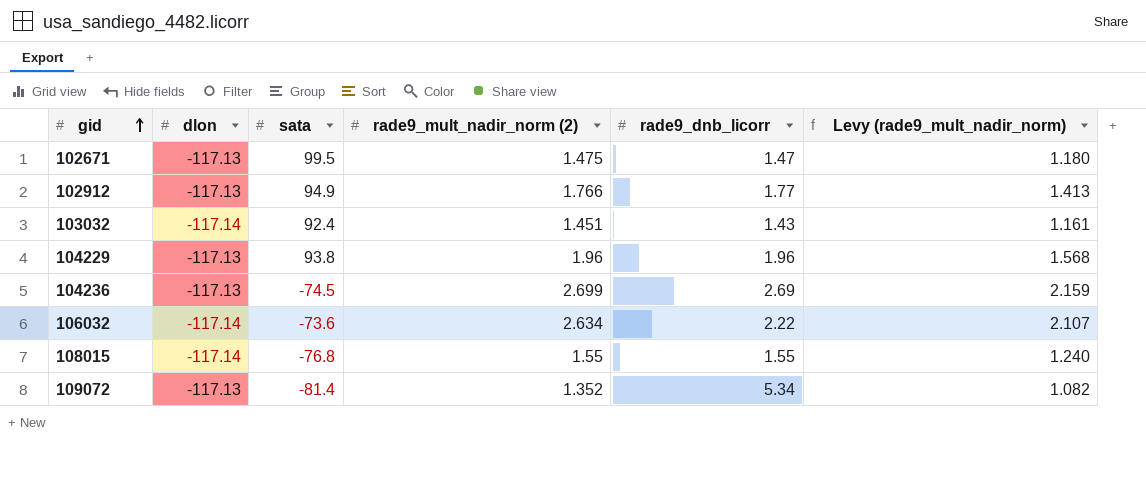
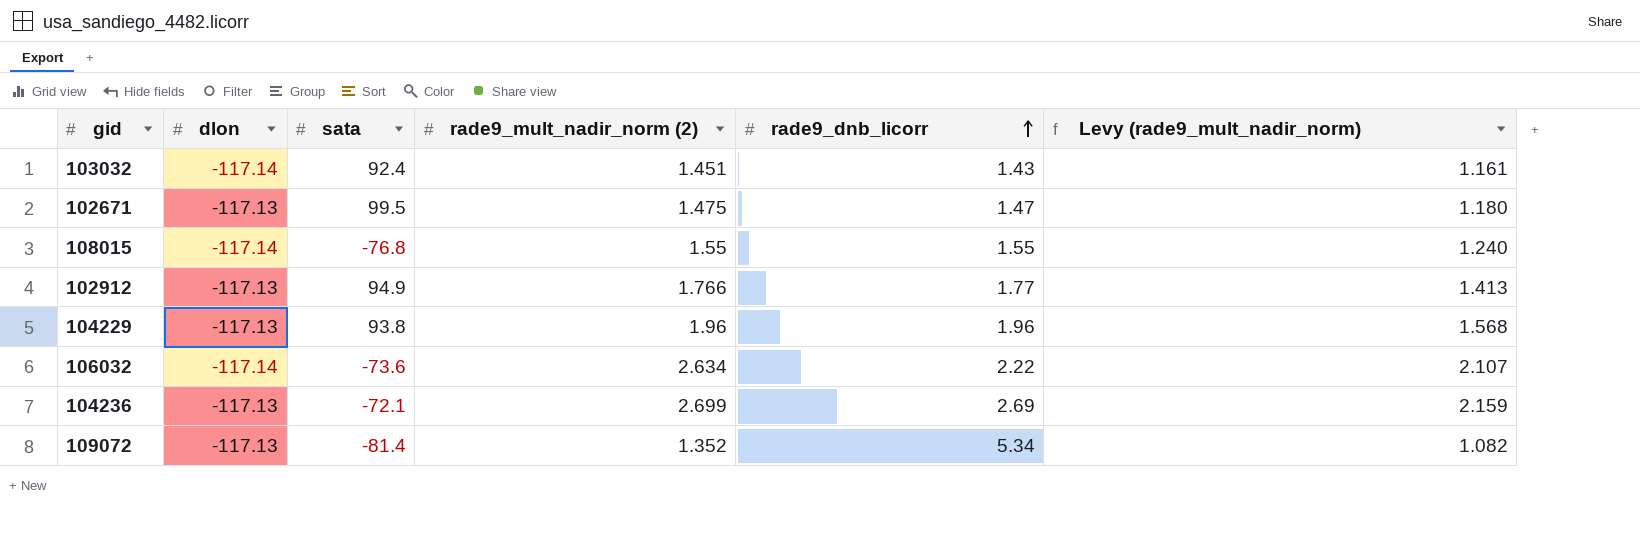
row order: gid ascending -> rade9_dnb_licorr ascending
104236 | sata: -74.5 -> -72.1

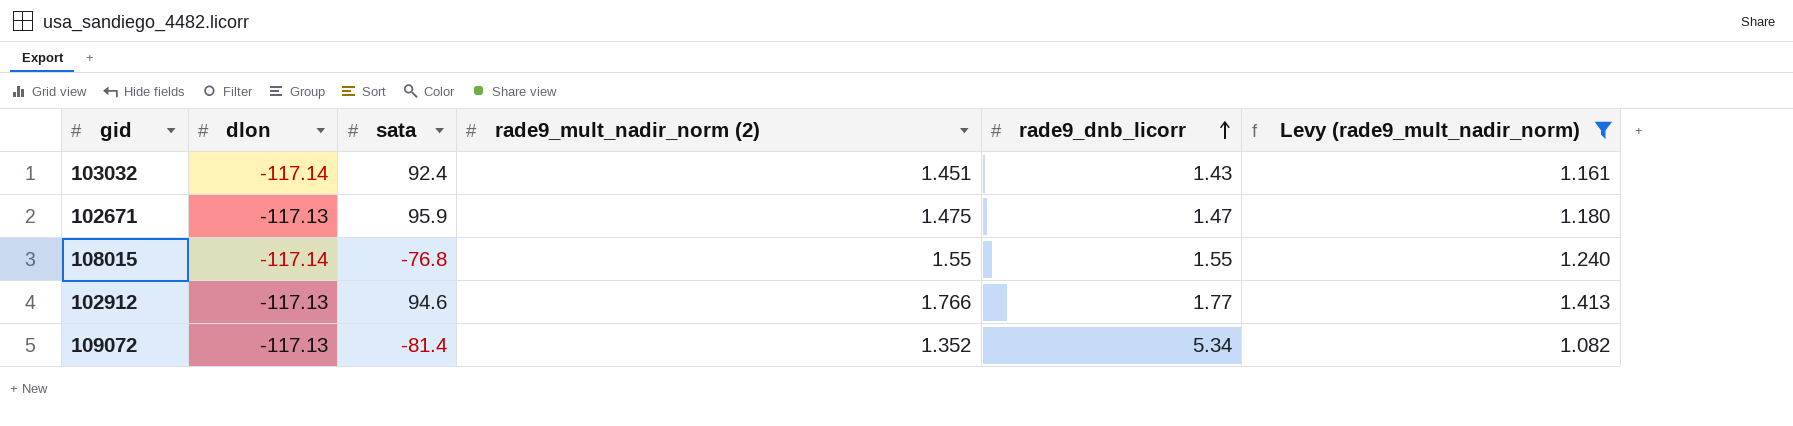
filter: none -> Levy (rade9_mult_nadir_norm) <= 1.413
102671 | sata: 99.5 -> 95.9
102912 | sata: 94.9 -> 94.6

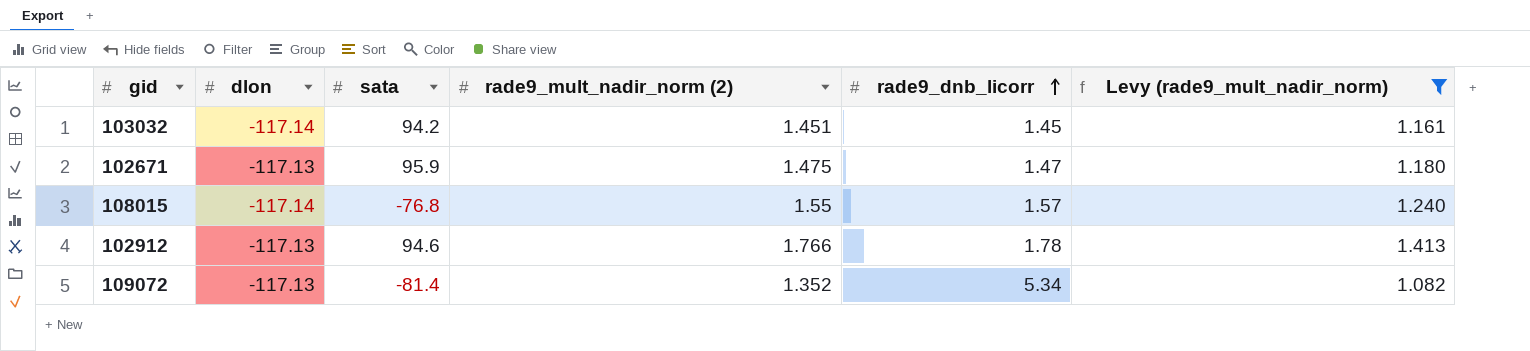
103032 | sata: 92.4 -> 94.2
103032 | rade9_dnb_licorr: 1.43 -> 1.45
108015 | rade9_dnb_licorr: 1.55 -> 1.57
102912 | rade9_dnb_licorr: 1.77 -> 1.78

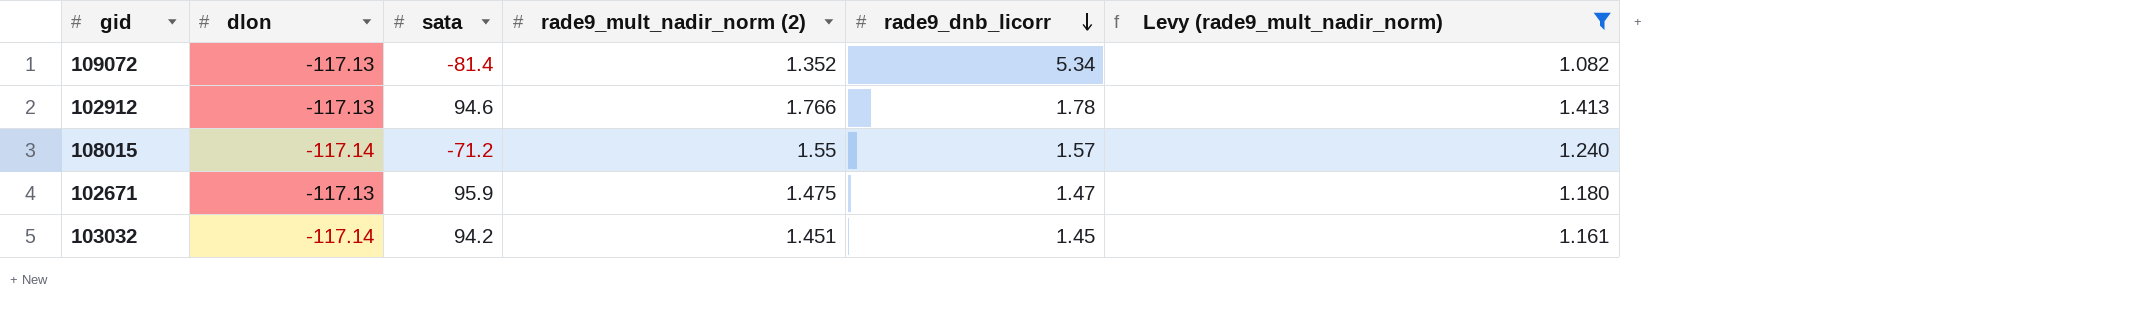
row order: rade9_dnb_licorr ascending -> rade9_dnb_licorr descending
108015 | sata: -76.8 -> -71.2

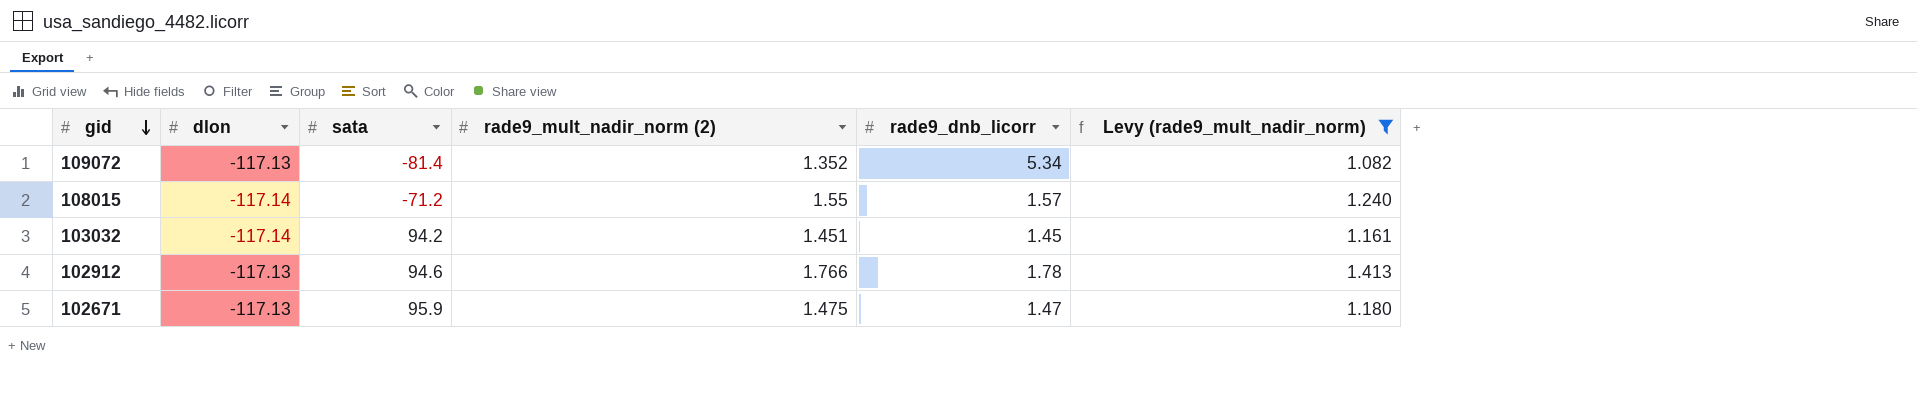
row order: rade9_dnb_licorr descending -> gid descending

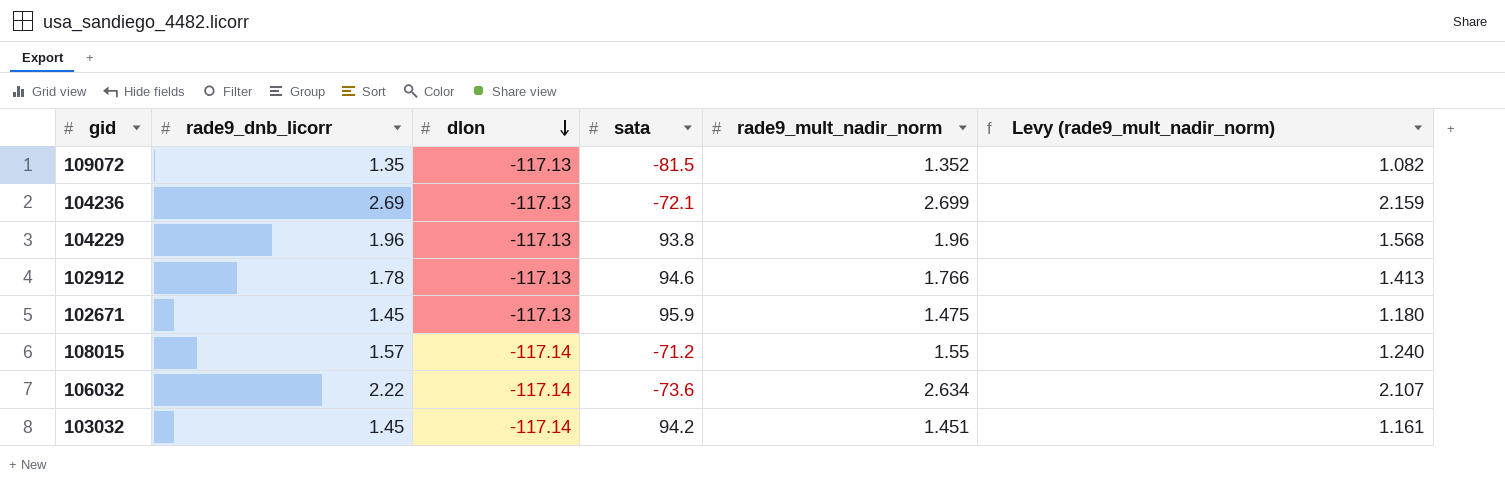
filter: Levy (rade9_mult_nadir_norm) <= 1.413 -> none
row order: gid descending -> dlon descending
column rade9_dnb_licorr | position: 5 -> 2
column name: rade9_mult_nadir_norm (2) -> rade9_mult_nadir_norm
109072 | rade9_dnb_licorr: 5.34 -> 1.35
109072 | sata: -81.4 -> -81.5
102671 | rade9_dnb_licorr: 1.47 -> 1.45

